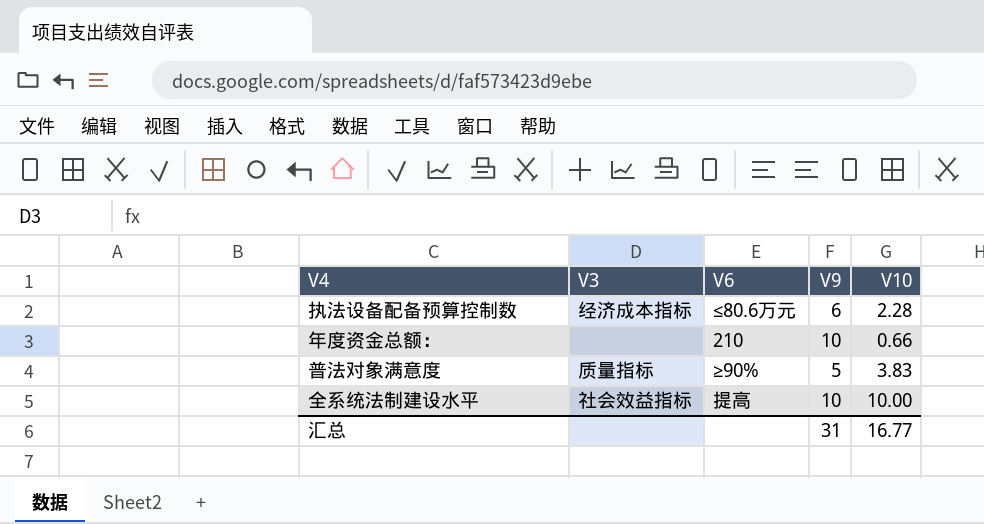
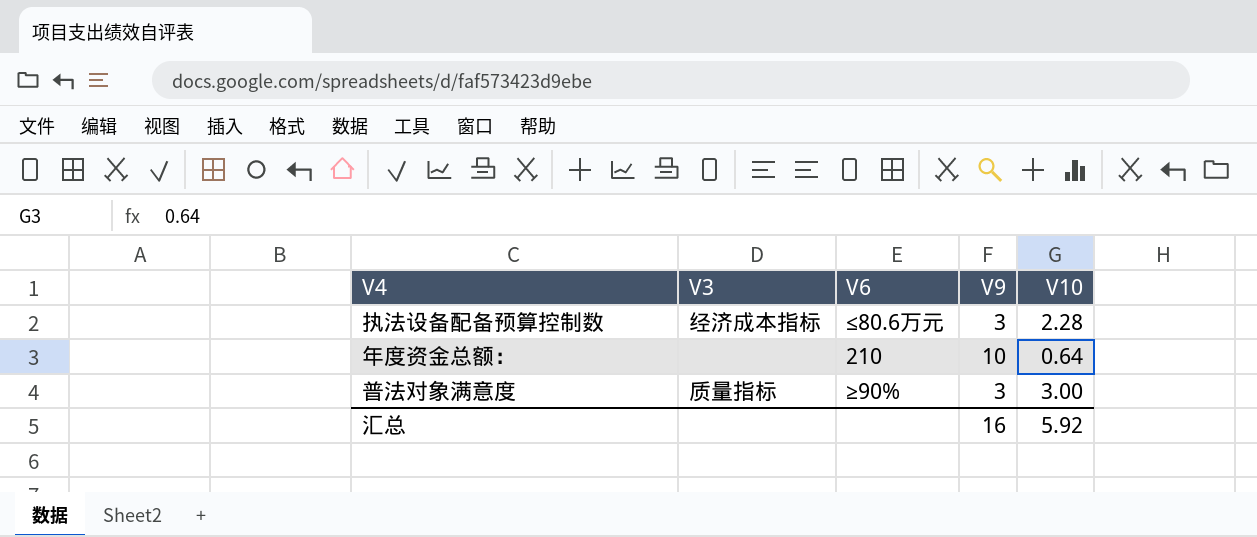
row 全系统法制建设水平: 社会效益指标 | 提高 | 10 | 10.00 -> none
执法设备配备预算控制数 | V9: 6 -> 3
年度资金总额： | V10: 0.66 -> 0.64
普法对象满意度 | V9: 5 -> 3
普法对象满意度 | V10: 3.83 -> 3.00
汇总 | V9: 31 -> 16
汇总 | V10: 16.77 -> 5.92

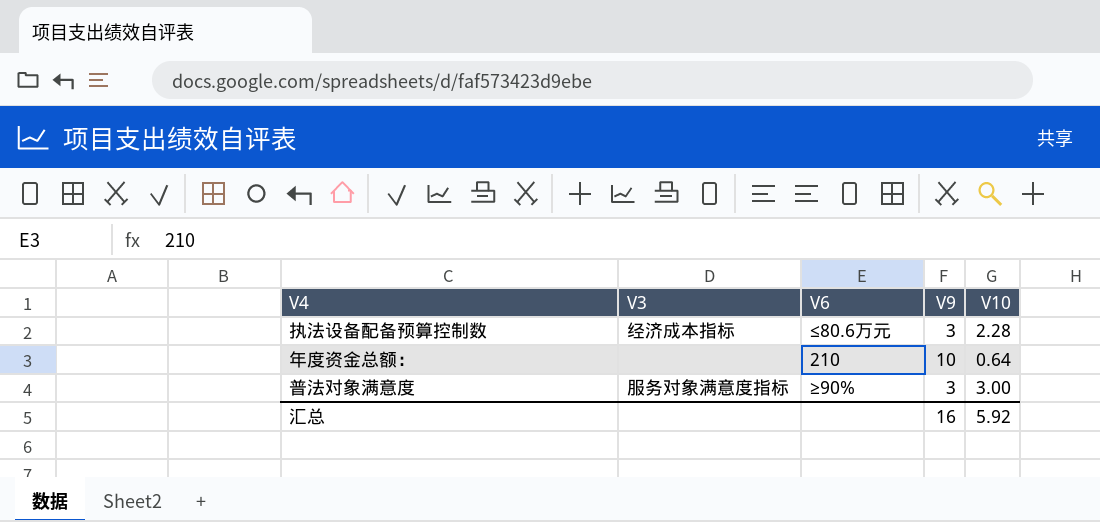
普法对象满意度 | V3: 质量指标 -> 服务对象满意度指标

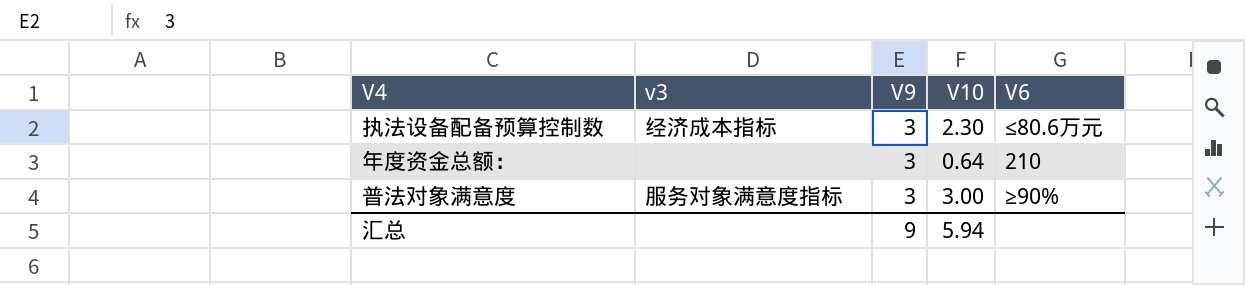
column name: V3 -> v3
column V6 | position: 3 -> 5
执法设备配备预算控制数 | V10: 2.28 -> 2.30
年度资金总额： | V9: 10 -> 3
汇总 | V9: 16 -> 9
汇总 | V10: 5.92 -> 5.94

